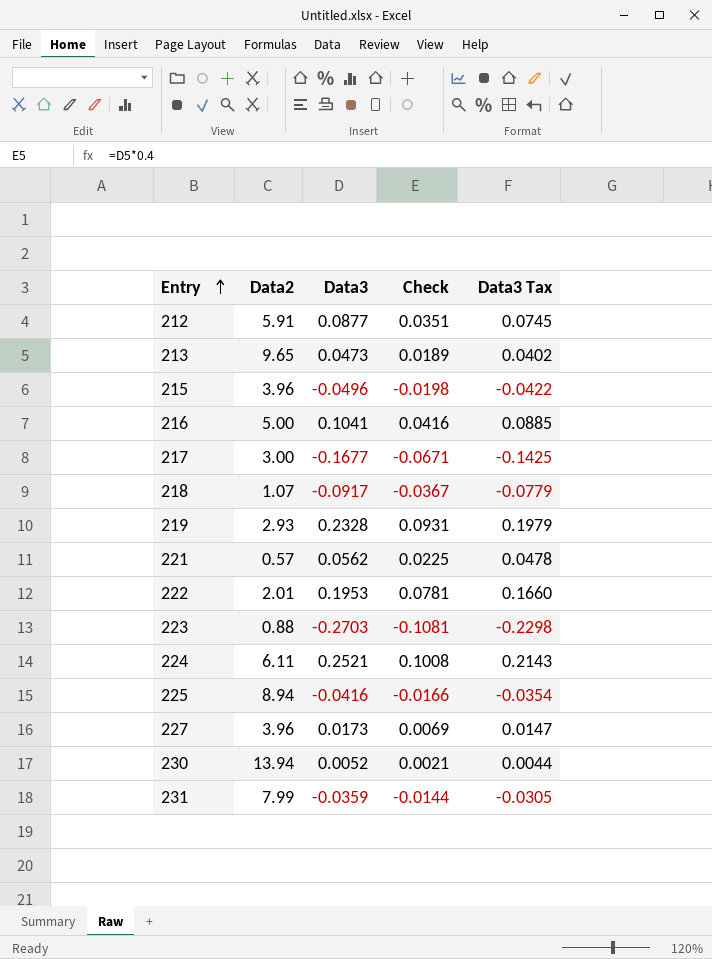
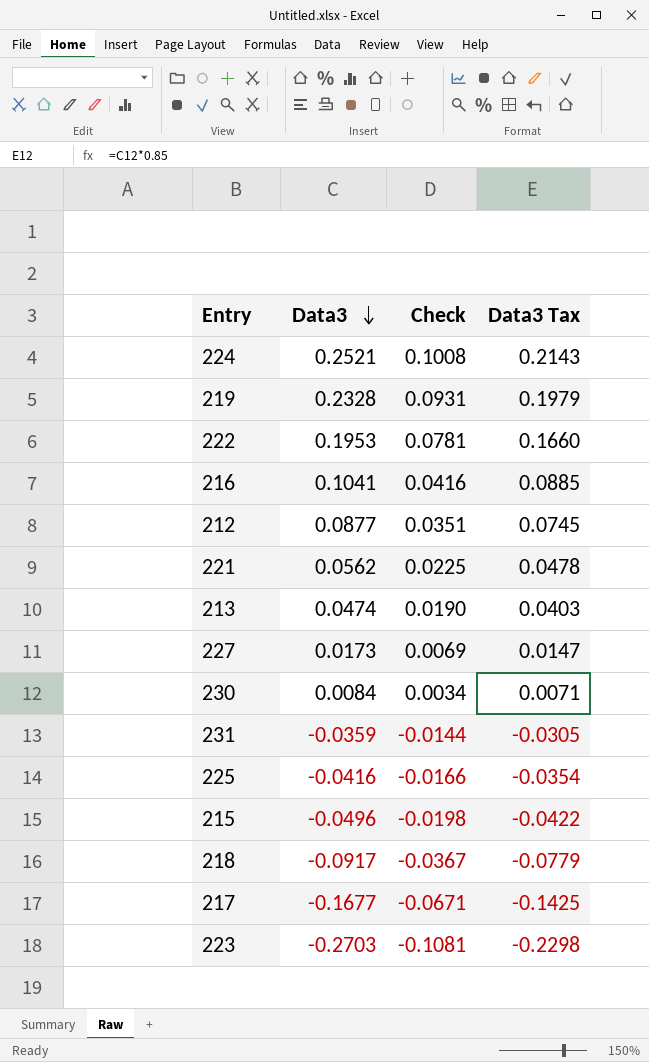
row order: Entry ascending -> Data3 descending
column Data2 | position: 2 -> none
213 | Data3: 0.0473 -> 0.0474
213 | Check: 0.0189 -> 0.0190
213 | Data3 Tax: 0.0402 -> 0.0403
230 | Data3: 0.0052 -> 0.0084
230 | Check: 0.0021 -> 0.0034
230 | Data3 Tax: 0.0044 -> 0.0071

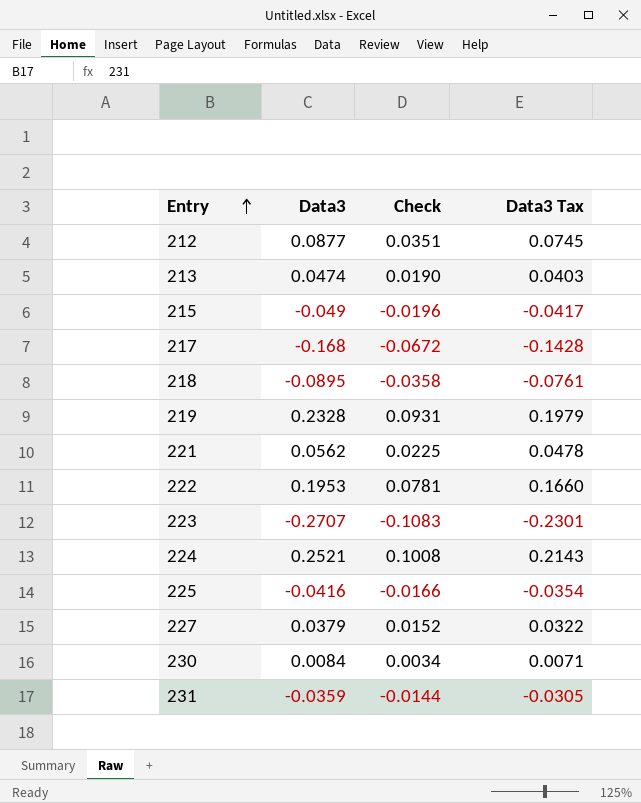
row order: Data3 descending -> Entry ascending
row 216: 0.1041 | 0.0416 | 0.0885 -> none
215 | Data3: -0.0496 -> -0.049
215 | Check: -0.0198 -> -0.0196
215 | Data3 Tax: -0.0422 -> -0.0417
217 | Data3: -0.1677 -> -0.168
217 | Check: -0.0671 -> -0.0672
217 | Data3 Tax: -0.1425 -> -0.1428
218 | Data3: -0.0917 -> -0.0895
218 | Check: -0.0367 -> -0.0358
218 | Data3 Tax: -0.0779 -> -0.0761
223 | Data3: -0.2703 -> -0.2707
223 | Check: -0.1081 -> -0.1083
223 | Data3 Tax: -0.2298 -> -0.2301
227 | Data3: 0.0173 -> 0.0379
227 | Check: 0.0069 -> 0.0152
227 | Data3 Tax: 0.0147 -> 0.0322

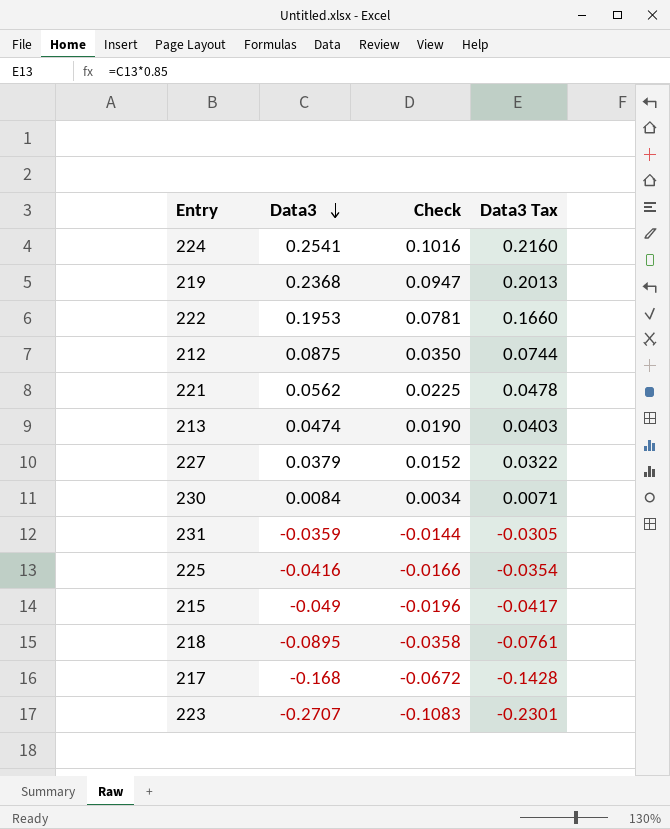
row order: Entry ascending -> Data3 descending
224 | Data3: 0.2521 -> 0.2541
224 | Check: 0.1008 -> 0.1016
224 | Data3 Tax: 0.2143 -> 0.2160
219 | Data3: 0.2328 -> 0.2368
219 | Check: 0.0931 -> 0.0947
219 | Data3 Tax: 0.1979 -> 0.2013
212 | Data3: 0.0877 -> 0.0875
212 | Check: 0.0351 -> 0.0350
212 | Data3 Tax: 0.0745 -> 0.0744

